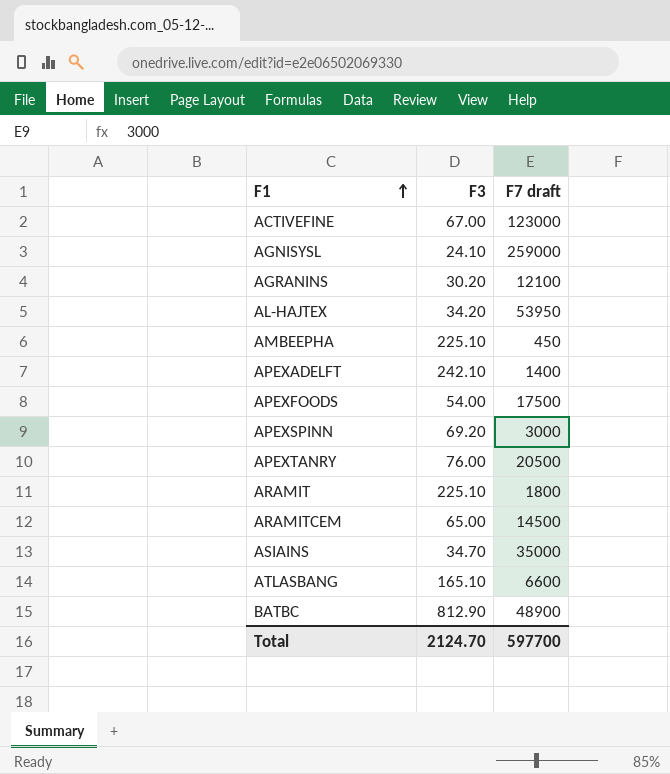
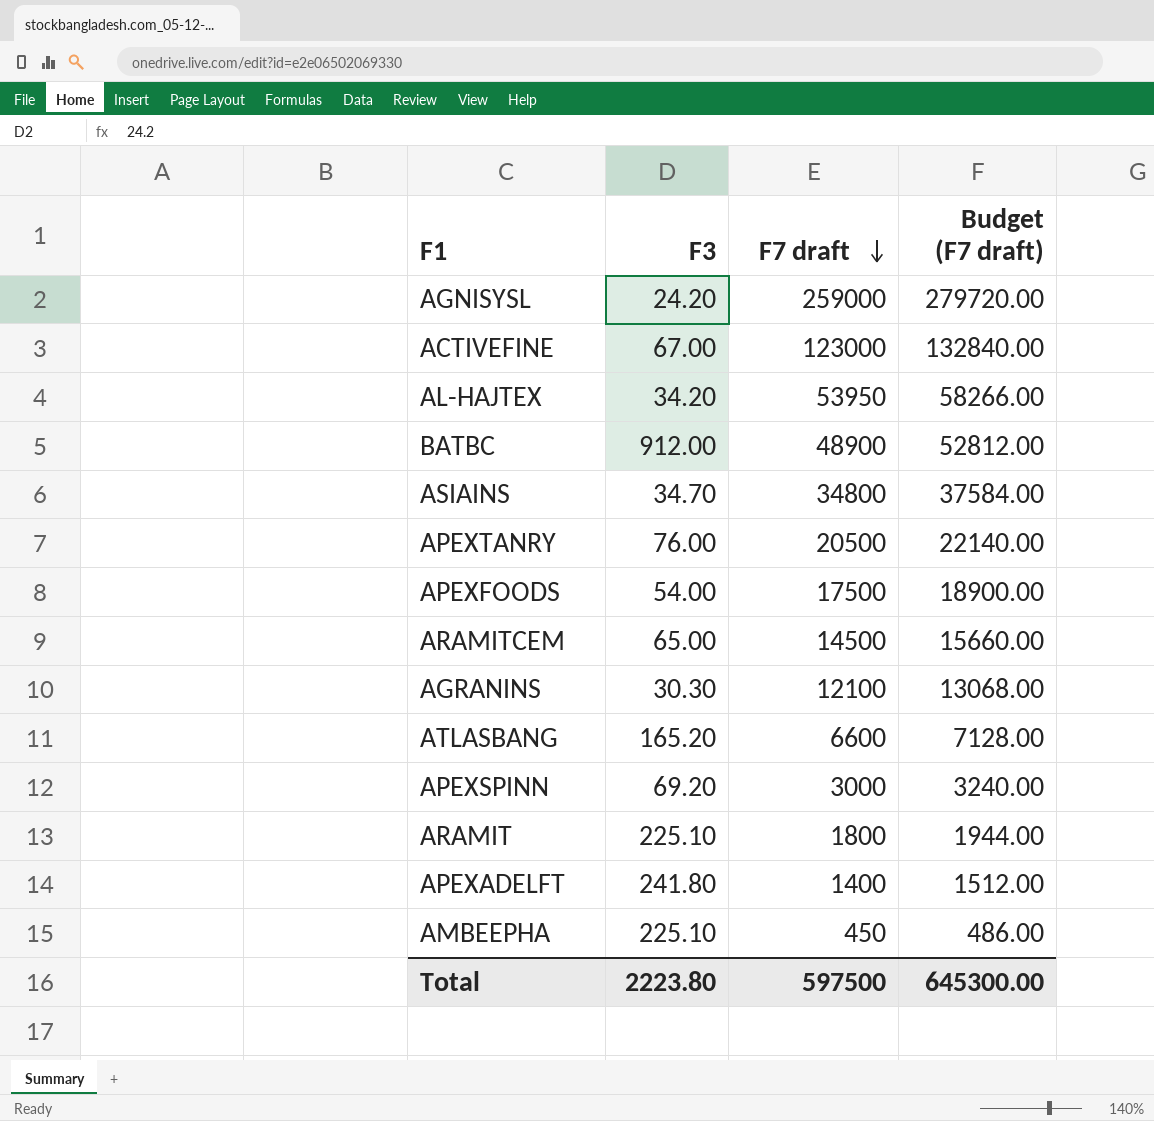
row order: F1 ascending -> F7 draft descending
column Budget (F7 draft) | formula: none -> [F7 draft] * 1.08
AGNISYSL | F3: 24.10 -> 24.20
BATBC | F3: 812.90 -> 912.00
ASIAINS | F7 draft: 35000 -> 34800
AGRANINS | F3: 30.20 -> 30.30
ATLASBANG | F3: 165.10 -> 165.20
APEXADELFT | F3: 242.10 -> 241.80
Total | F3: 2124.70 -> 2223.80
Total | F7 draft: 597700 -> 597500

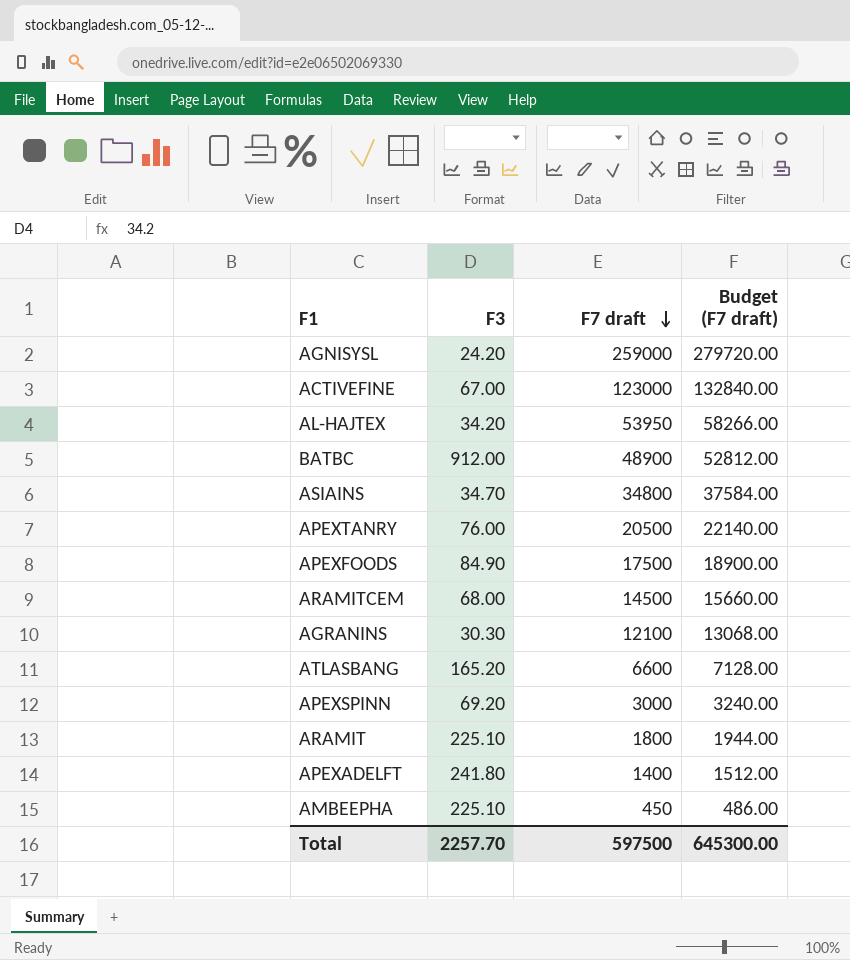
APEXFOODS | F3: 54.00 -> 84.90
ARAMITCEM | F3: 65.00 -> 68.00
Total | F3: 2223.80 -> 2257.70

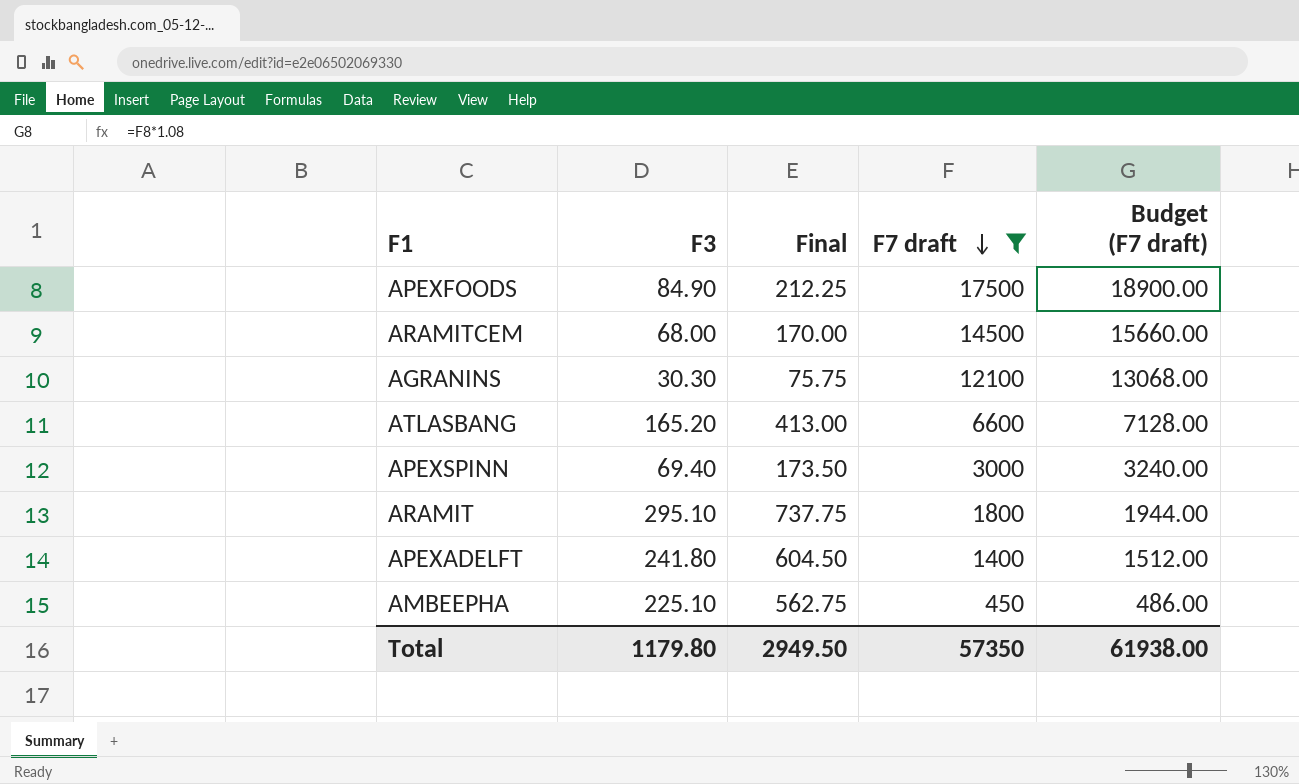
filter: none -> F7 draft <= 17500
column Final | formula: none -> [F3] * 2.5
APEXSPINN | F3: 69.20 -> 69.40
ARAMIT | F3: 225.10 -> 295.10
Total | F3: 2257.70 -> 1179.80
Total | F7 draft: 597500 -> 57350
Total | Budget (F7 draft): 645300.00 -> 61938.00

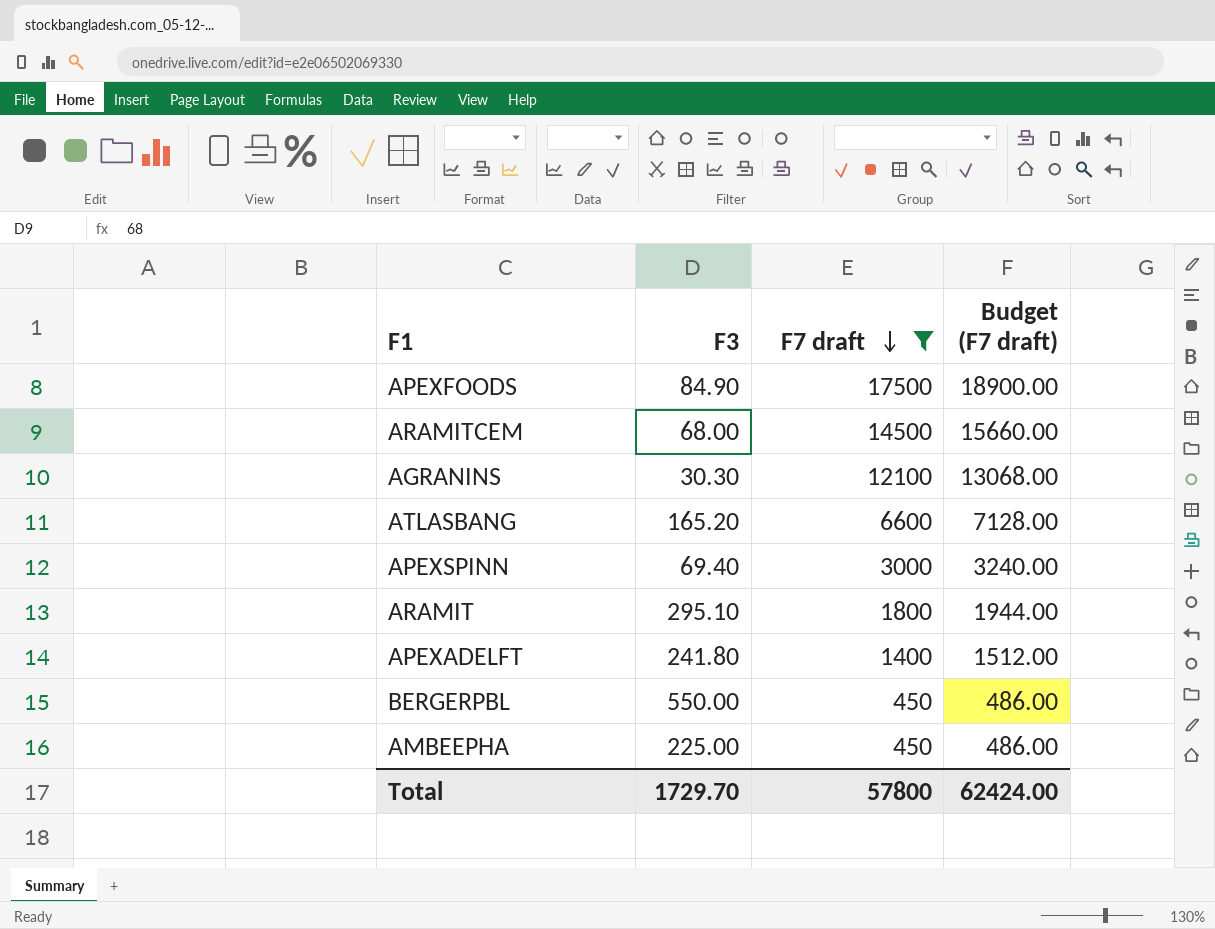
column Final | formula: [F3] * 2.5 -> none
row BERGERPBL: none -> 550.00 | 450 | 486.00
AMBEEPHA | F3: 225.10 -> 225.00
Total | F3: 1179.80 -> 1729.70
Total | F7 draft: 57350 -> 57800
Total | Budget (F7 draft): 61938.00 -> 62424.00

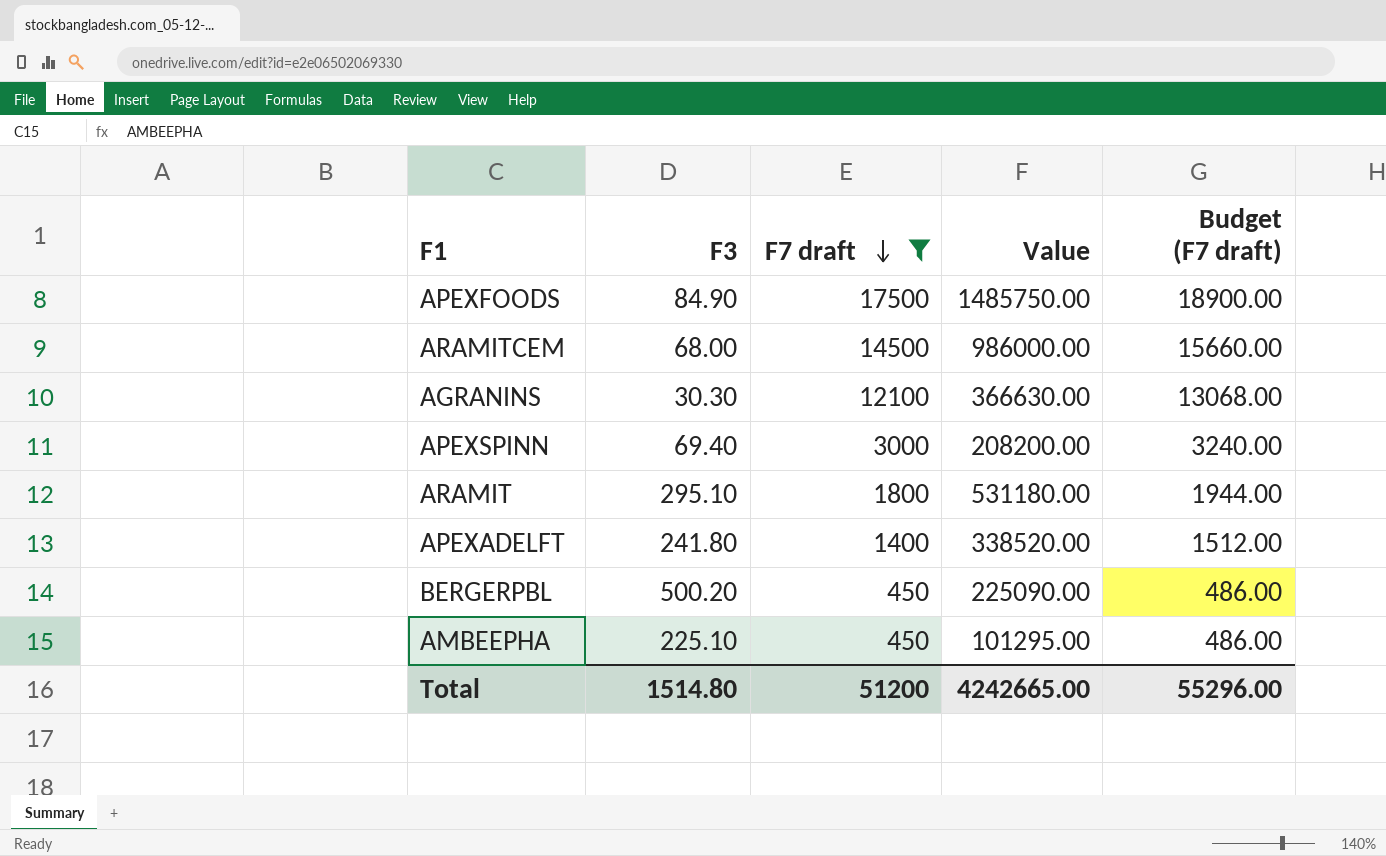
column Value | formula: none -> [F3] * [F7 draft]
row ATLASBANG: 165.20 | 6600 | 7128.00 -> none
BERGERPBL | F3: 550.00 -> 500.20
AMBEEPHA | F3: 225.00 -> 225.10
Total | F3: 1729.70 -> 1514.80
Total | F7 draft: 57800 -> 51200
Total | Budget (F7 draft): 62424.00 -> 55296.00

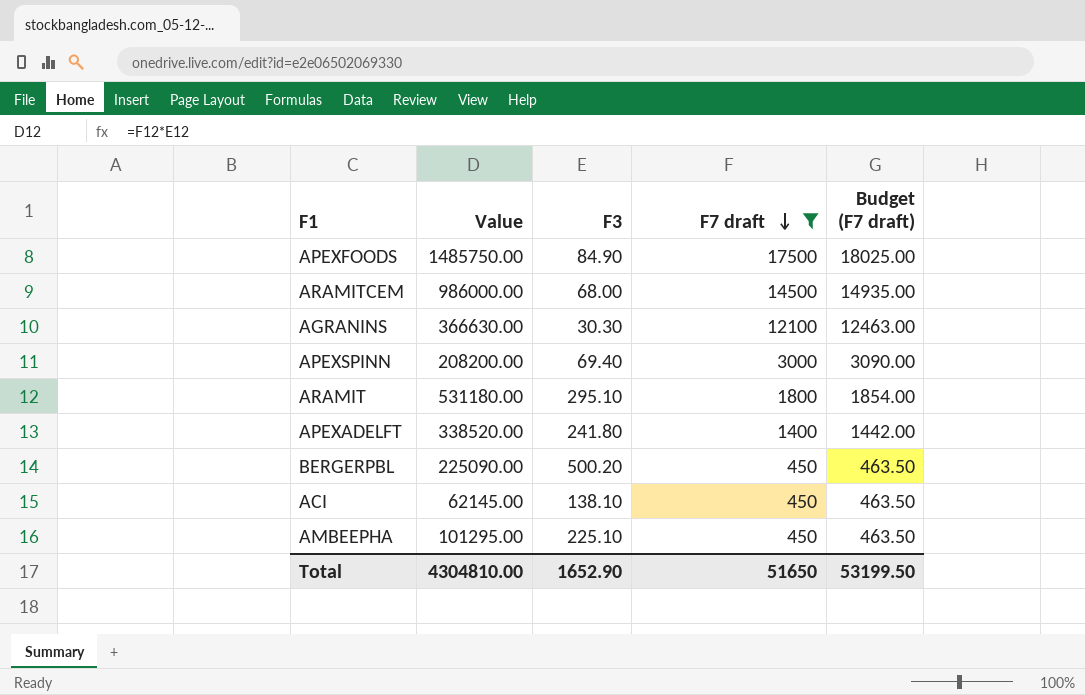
column Value | position: 4 -> 2
column Budget (F7 draft) | formula: [F7 draft] * 1.08 -> [F7 draft] * 1.03
row ACI: none -> 62145.00 | 138.10 | 450 | 463.50
Total | Value: 4242665.00 -> 4304810.00
Total | F3: 1514.80 -> 1652.90
Total | F7 draft: 51200 -> 51650
Total | Budget (F7 draft): 55296.00 -> 53199.50

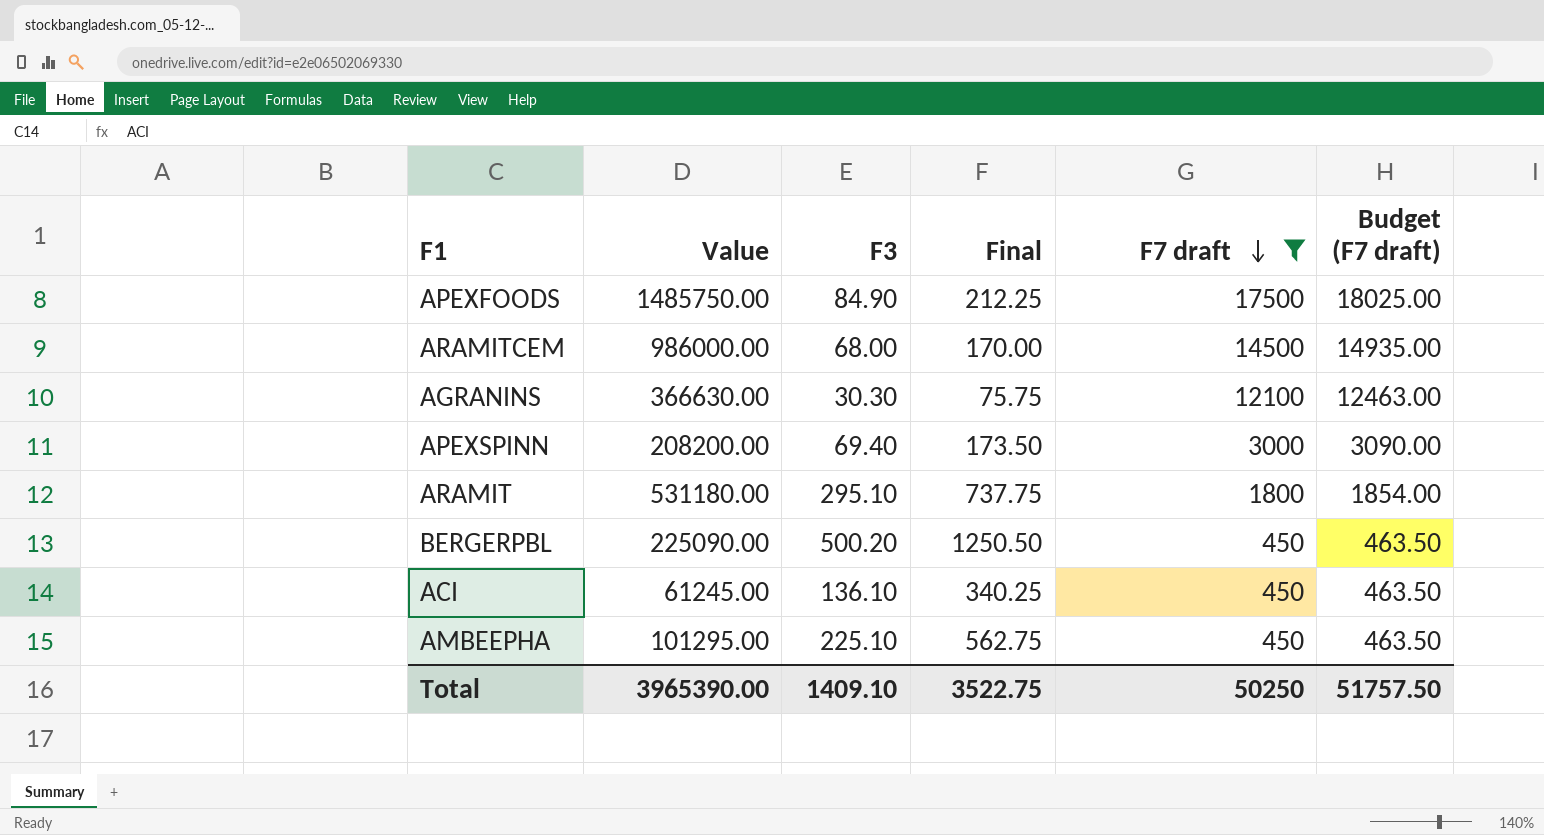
column Final | formula: none -> [F3] * 2.5
row APEXADELFT: 338520.00 | 241.80 | 1400 | 1442.00 -> none
ACI | Value: 62145.00 -> 61245.00
ACI | F3: 138.10 -> 136.10
Total | Value: 4304810.00 -> 3965390.00
Total | F3: 1652.90 -> 1409.10
Total | F7 draft: 51650 -> 50250
Total | Budget (F7 draft): 53199.50 -> 51757.50

